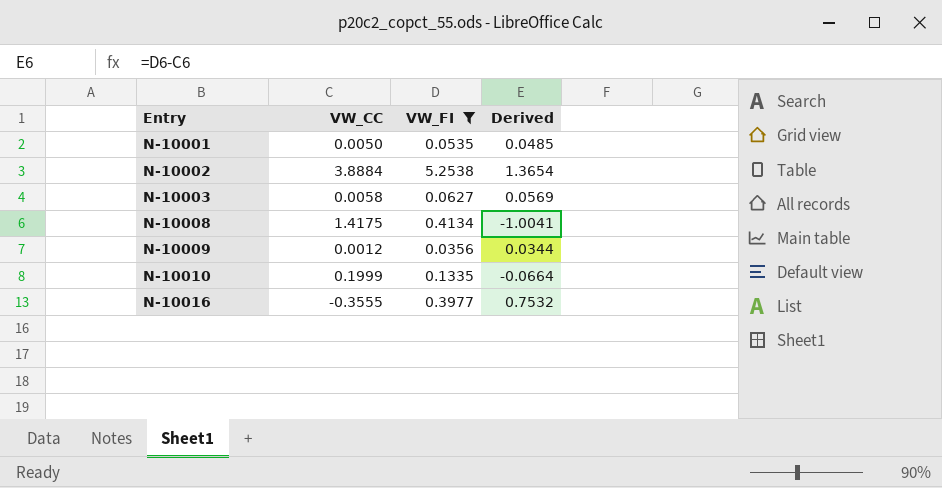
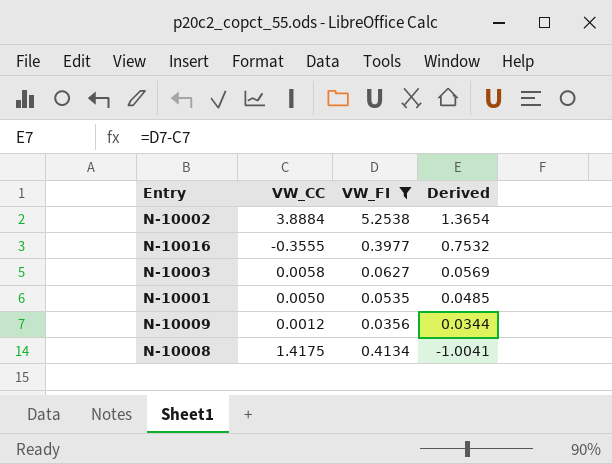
row order: Entry ascending -> Derived descending
row N-10010: 0.1999 | 0.1335 | -0.0664 -> none

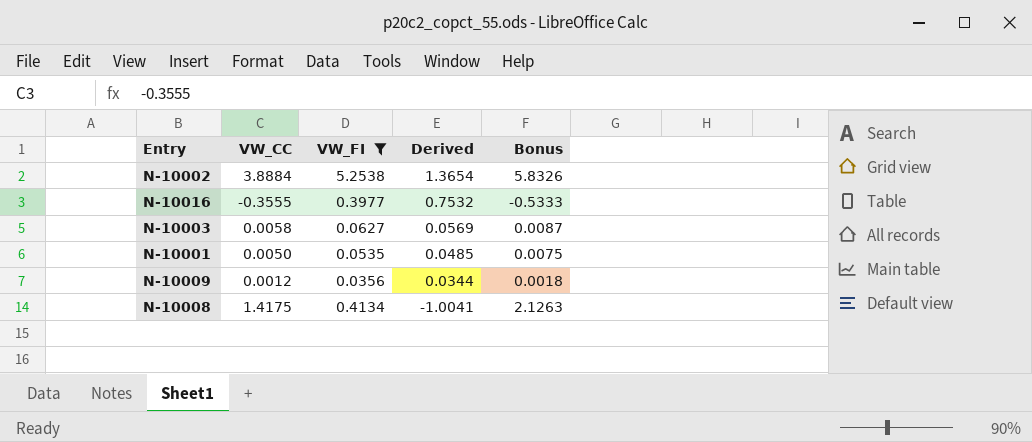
column Bonus | formula: none -> [VW_CC] * 1.5

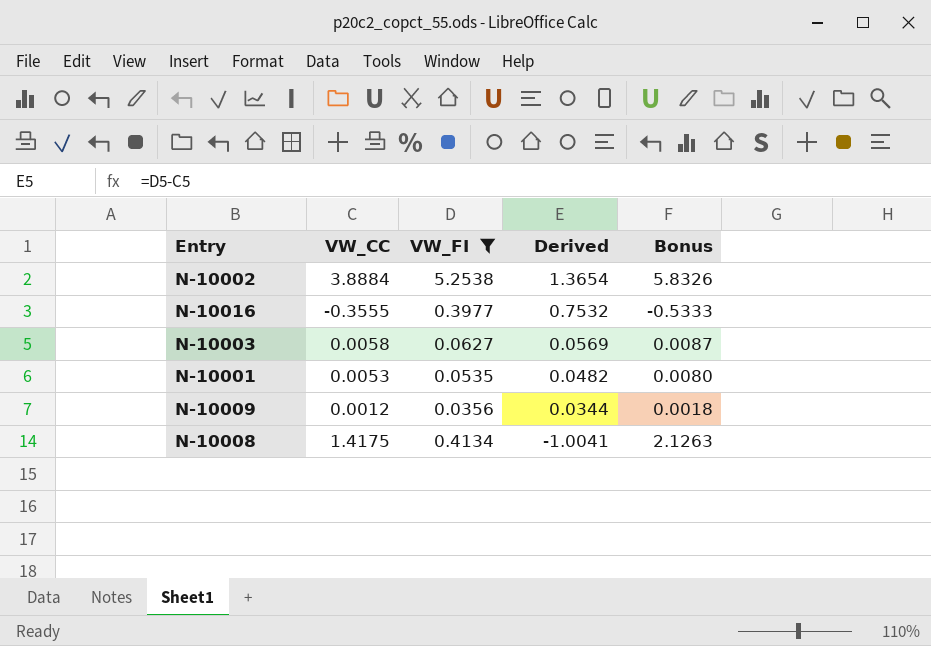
N-10001 | VW_CC: 0.0050 -> 0.0053
N-10001 | Derived: 0.0485 -> 0.0482
N-10001 | Bonus: 0.0075 -> 0.0080

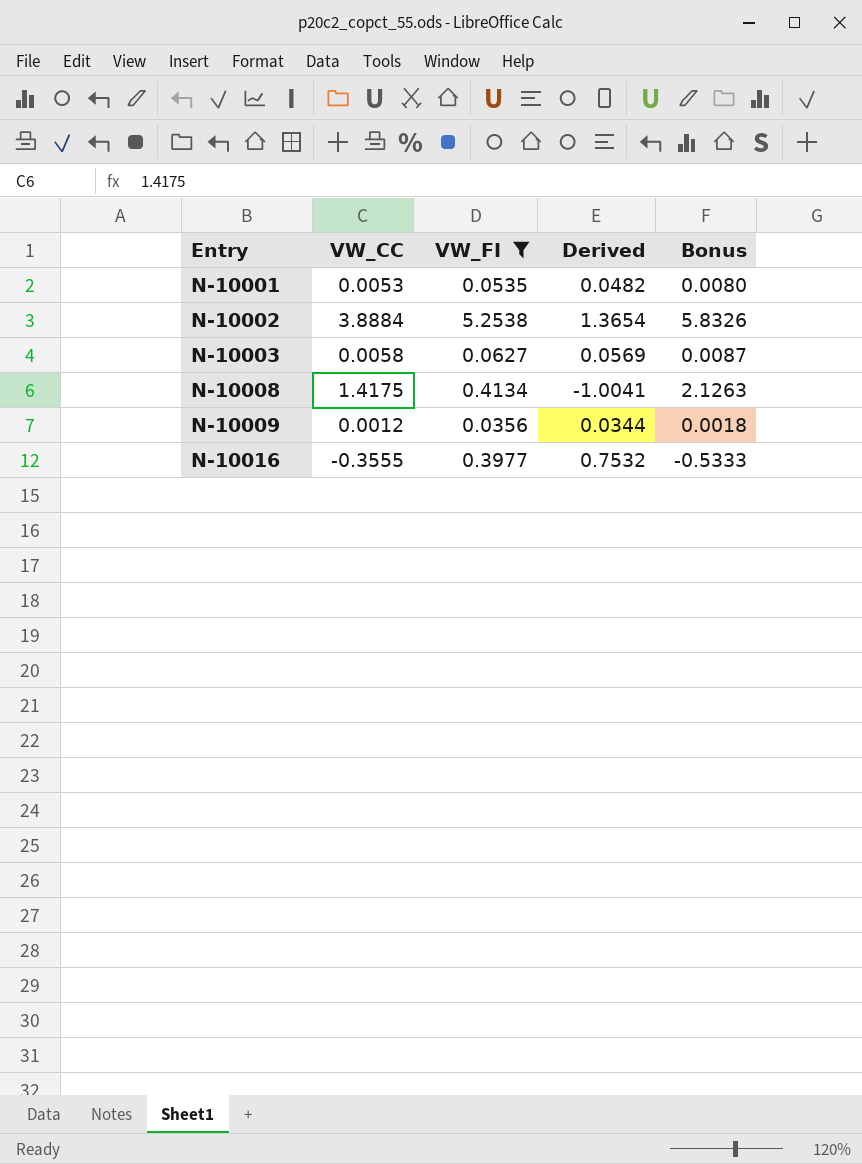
row order: Derived descending -> Entry ascending

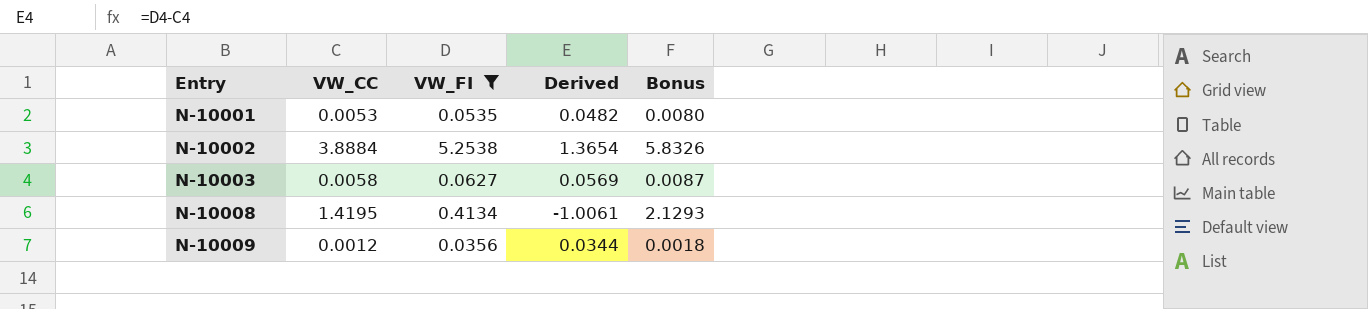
row N-10016: -0.3555 | 0.3977 | 0.7532 | -0.5333 -> none
N-10008 | VW_CC: 1.4175 -> 1.4195
N-10008 | Derived: -1.0041 -> -1.0061
N-10008 | Bonus: 2.1263 -> 2.1293

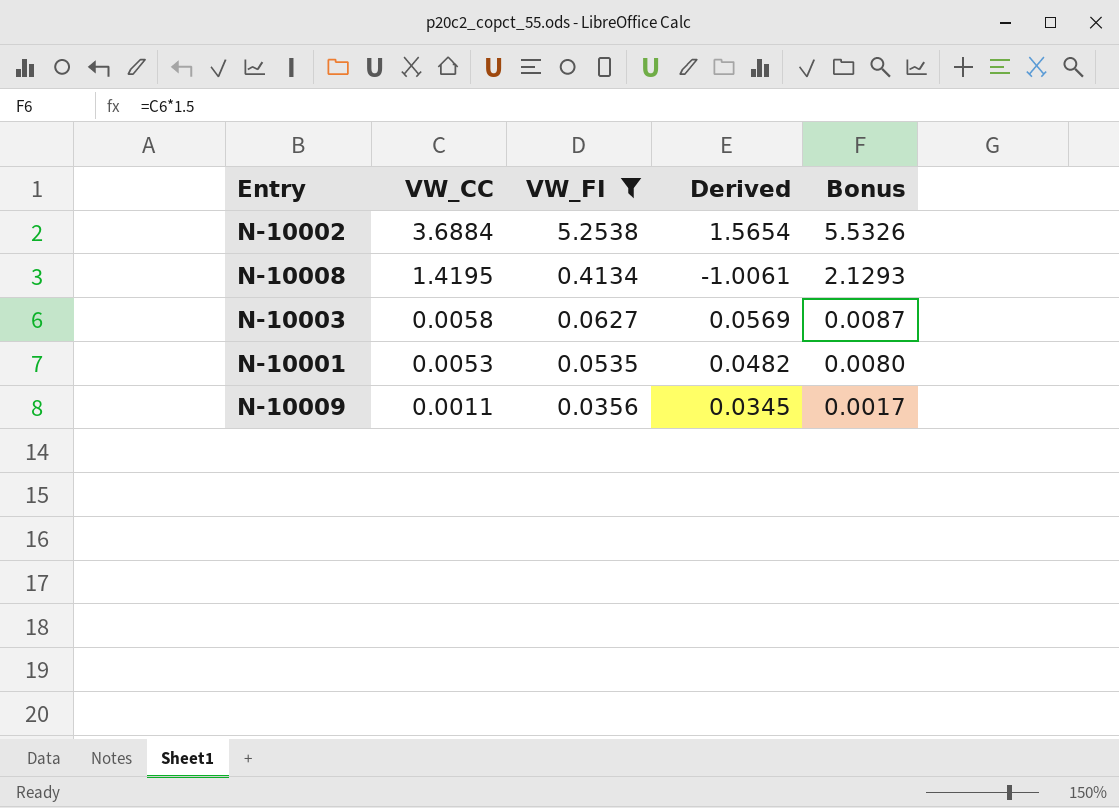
row order: Entry ascending -> VW_CC descending
N-10002 | VW_CC: 3.8884 -> 3.6884
N-10002 | Derived: 1.3654 -> 1.5654
N-10002 | Bonus: 5.8326 -> 5.5326
N-10009 | VW_CC: 0.0012 -> 0.0011
N-10009 | Derived: 0.0344 -> 0.0345
N-10009 | Bonus: 0.0018 -> 0.0017

